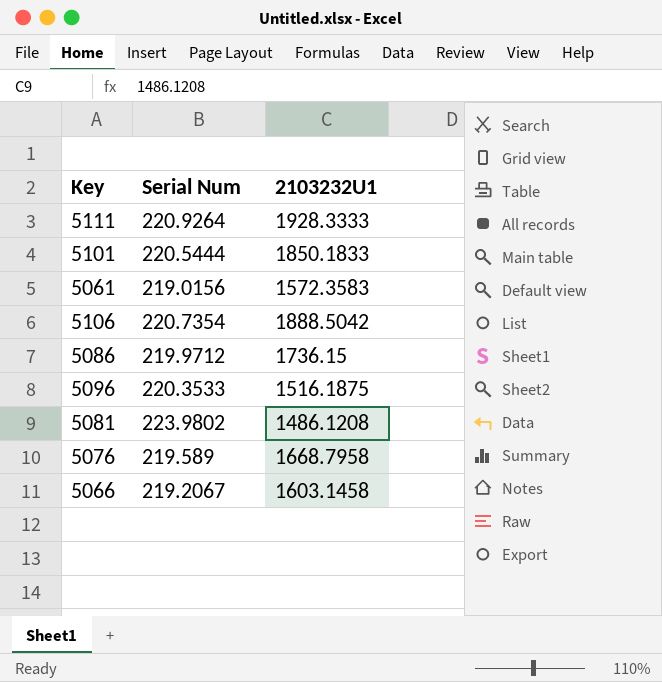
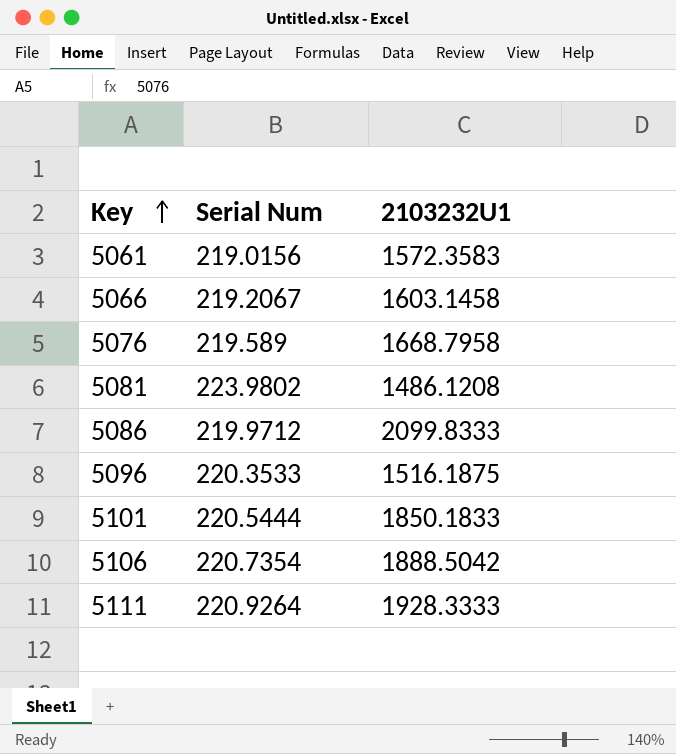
row order: none -> Key ascending
5086 | 2103232U1: 1736.15 -> 2099.8333

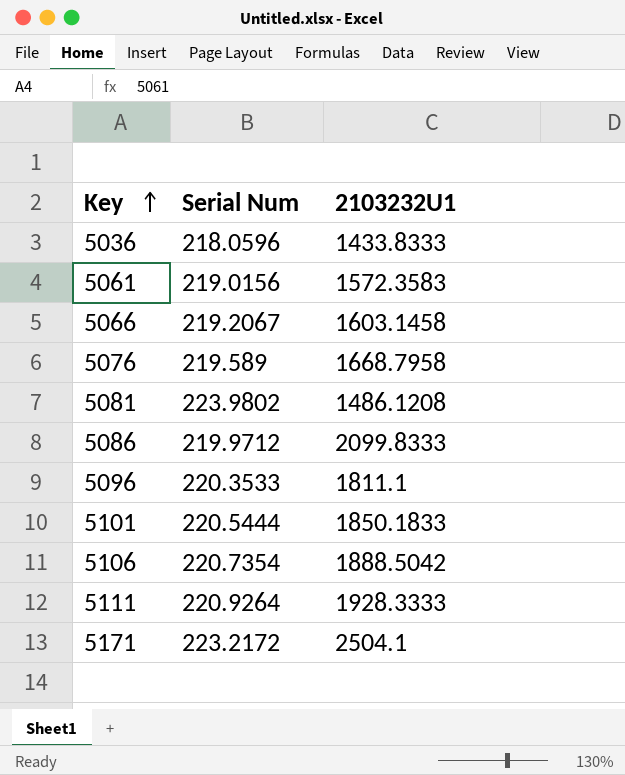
row 5036: none -> 218.0596 | 1433.8333
5096 | 2103232U1: 1516.1875 -> 1811.1
row 5171: none -> 223.2172 | 2504.1

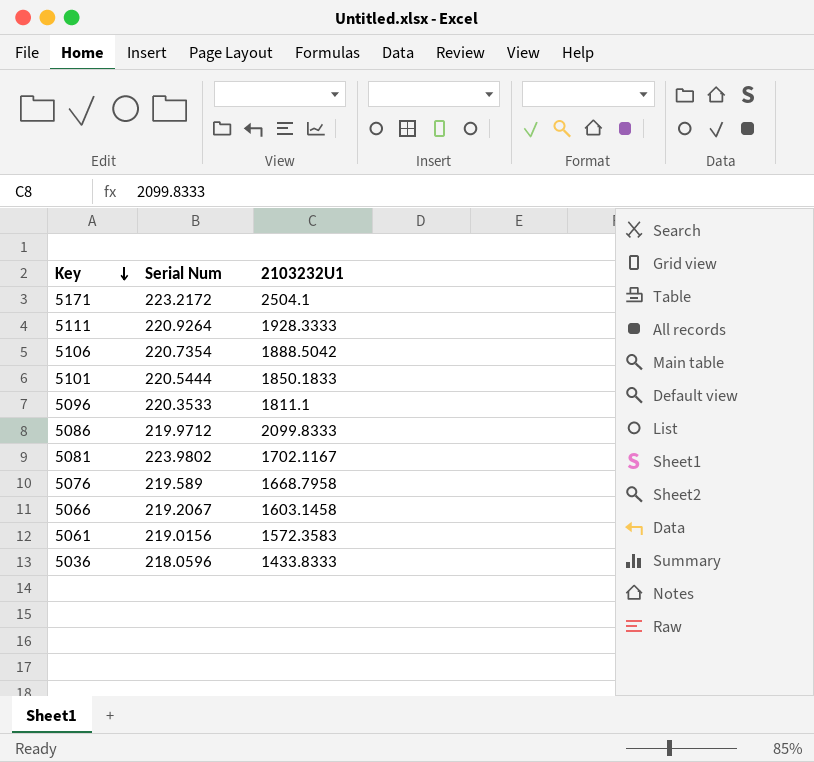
row order: Key ascending -> Key descending
5081 | 2103232U1: 1486.1208 -> 1702.1167

